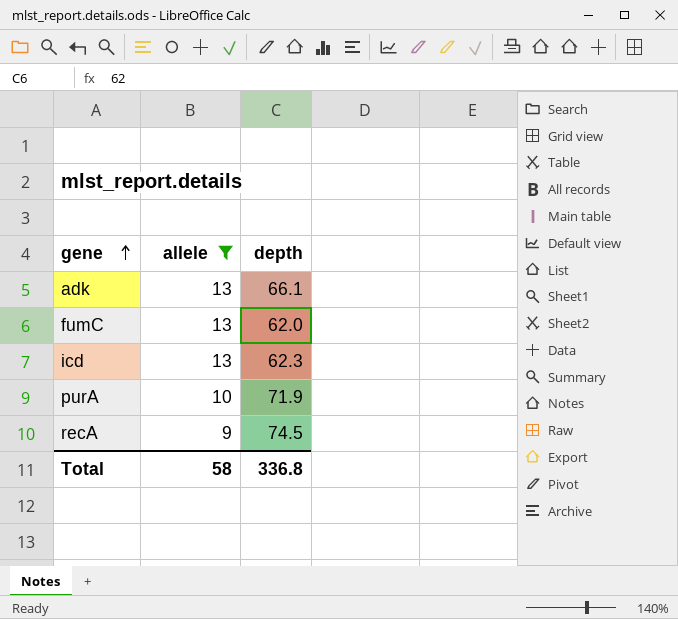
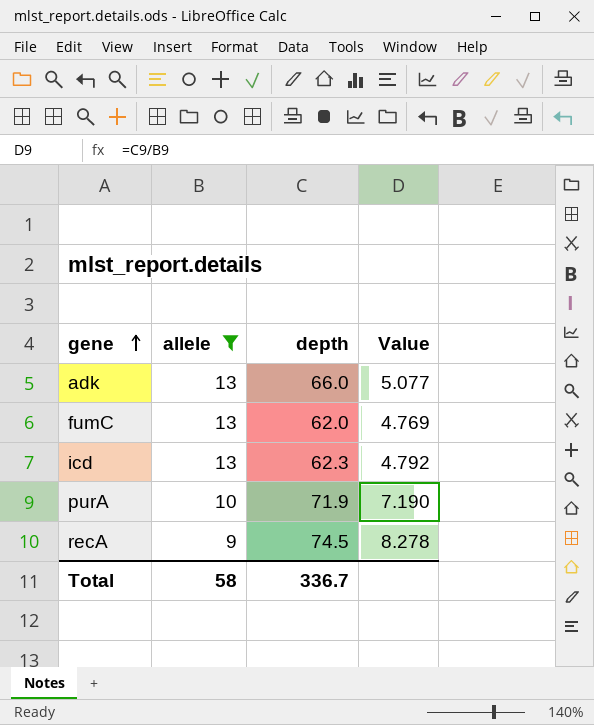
column Value | formula: none -> [depth] / [allele]
adk | depth: 66.1 -> 66.0
Total | depth: 336.8 -> 336.7

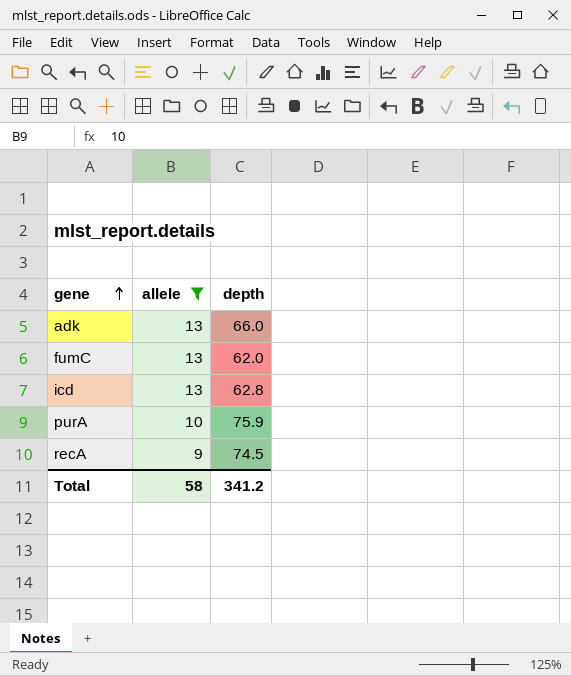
column Value | formula: [depth] / [allele] -> none
icd | depth: 62.3 -> 62.8
purA | depth: 71.9 -> 75.9
Total | depth: 336.7 -> 341.2

